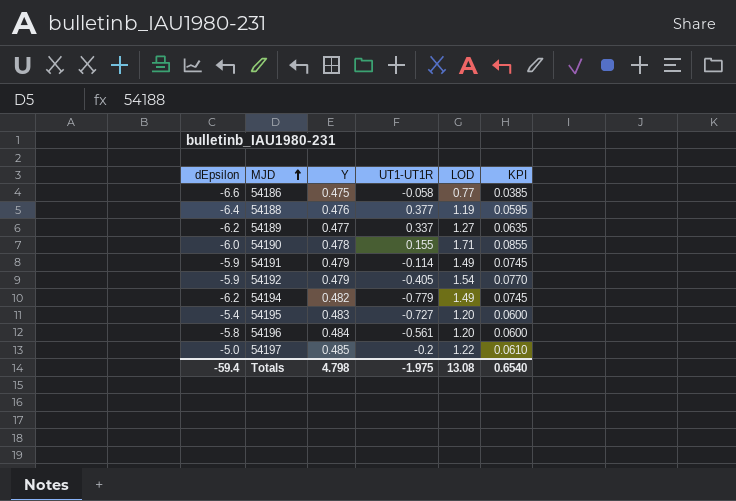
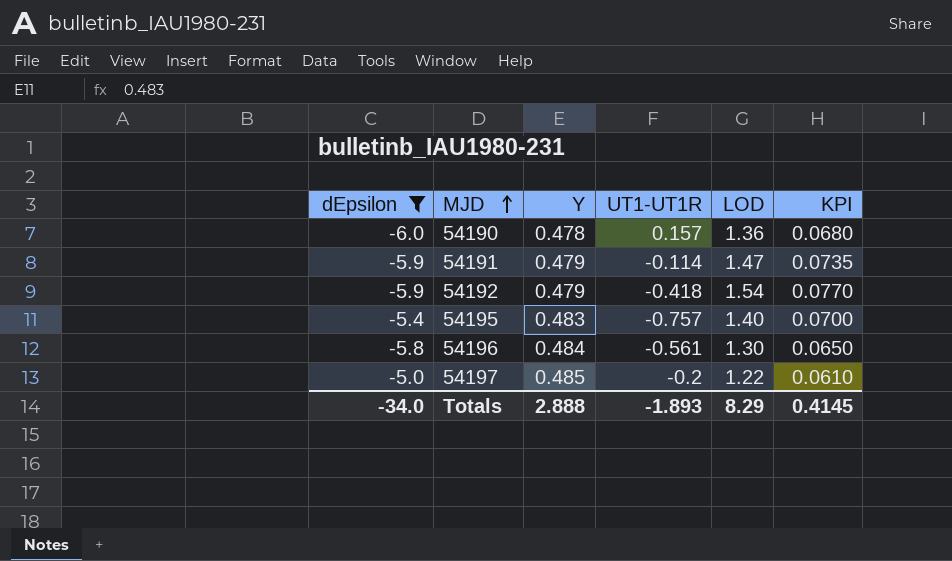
filter: none -> dEpsilon >= -6.0
54190 | UT1-UT1R: 0.155 -> 0.157
54190 | LOD: 1.71 -> 1.36
54190 | KPI: 0.0855 -> 0.0680
54191 | LOD: 1.49 -> 1.47
54191 | KPI: 0.0745 -> 0.0735
54192 | UT1-UT1R: -0.405 -> -0.418
54195 | UT1-UT1R: -0.727 -> -0.757
54195 | LOD: 1.20 -> 1.40
54195 | KPI: 0.0600 -> 0.0700
54196 | LOD: 1.20 -> 1.30
54196 | KPI: 0.0600 -> 0.0650
Totals | dEpsilon: -59.4 -> -34.0
Totals | Y: 4.798 -> 2.888
Totals | UT1-UT1R: -1.975 -> -1.893
Totals | LOD: 13.08 -> 8.29
Totals | KPI: 0.6540 -> 0.4145

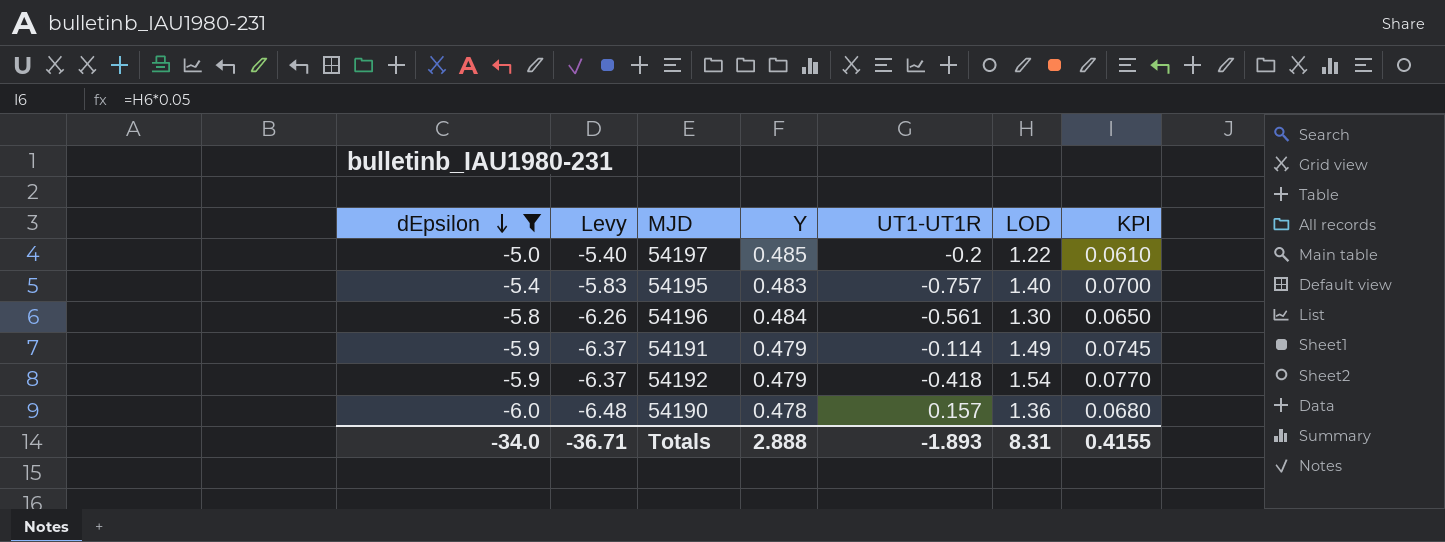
row order: MJD ascending -> dEpsilon descending
column Levy | formula: none -> [dEpsilon] * 1.08
54191 | LOD: 1.47 -> 1.49
54191 | KPI: 0.0735 -> 0.0745
Totals | LOD: 8.29 -> 8.31
Totals | KPI: 0.4145 -> 0.4155

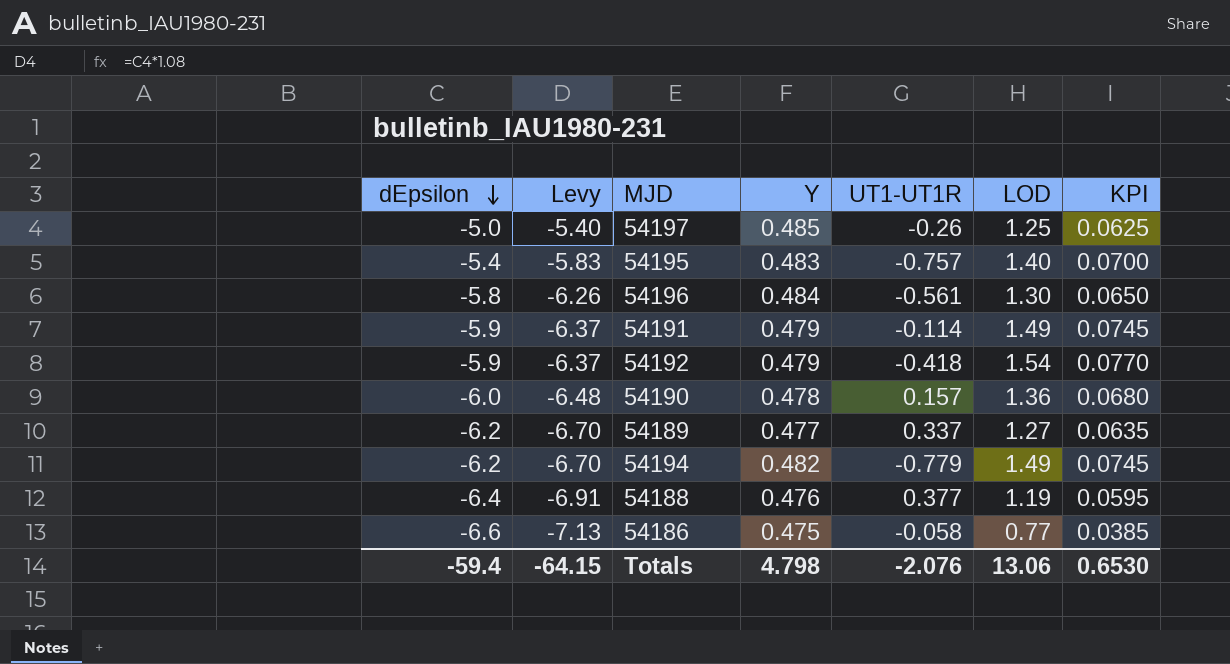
filter: dEpsilon >= -6.0 -> none
54197 | UT1-UT1R: -0.2 -> -0.26
54197 | LOD: 1.22 -> 1.25
54197 | KPI: 0.0610 -> 0.0625
Totals | dEpsilon: -34.0 -> -59.4
Totals | Levy: -36.71 -> -64.15
Totals | Y: 2.888 -> 4.798
Totals | UT1-UT1R: -1.893 -> -2.076
Totals | LOD: 8.31 -> 13.06
Totals | KPI: 0.4155 -> 0.6530

